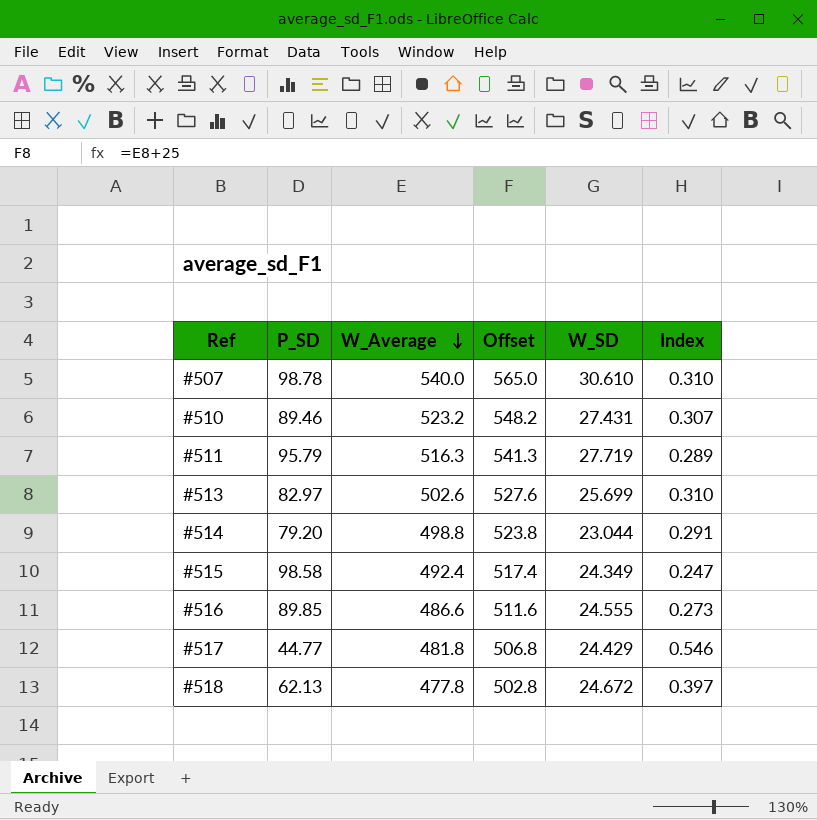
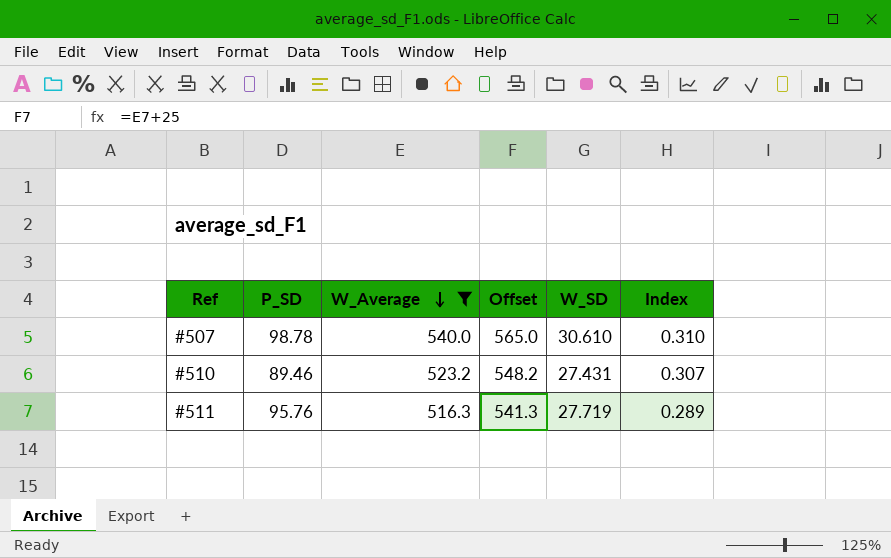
filter: none -> W_Average >= 516.3
#511 | P_SD: 95.79 -> 95.76

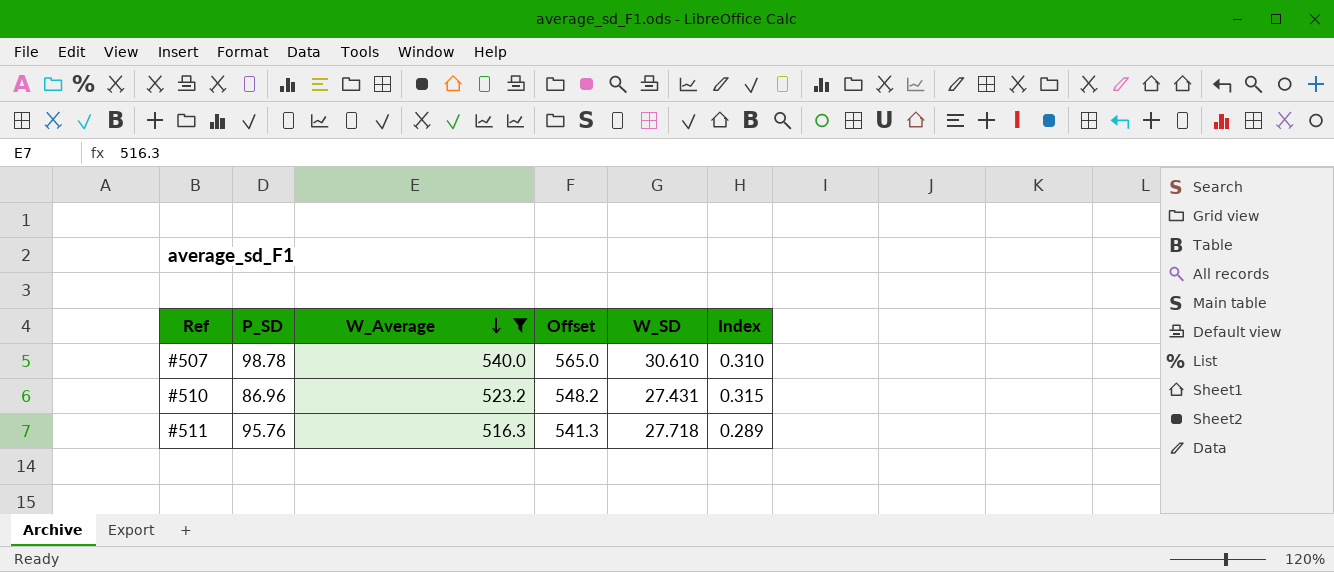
#510 | P_SD: 89.46 -> 86.96
#510 | Index: 0.307 -> 0.315
#511 | W_SD: 27.719 -> 27.718

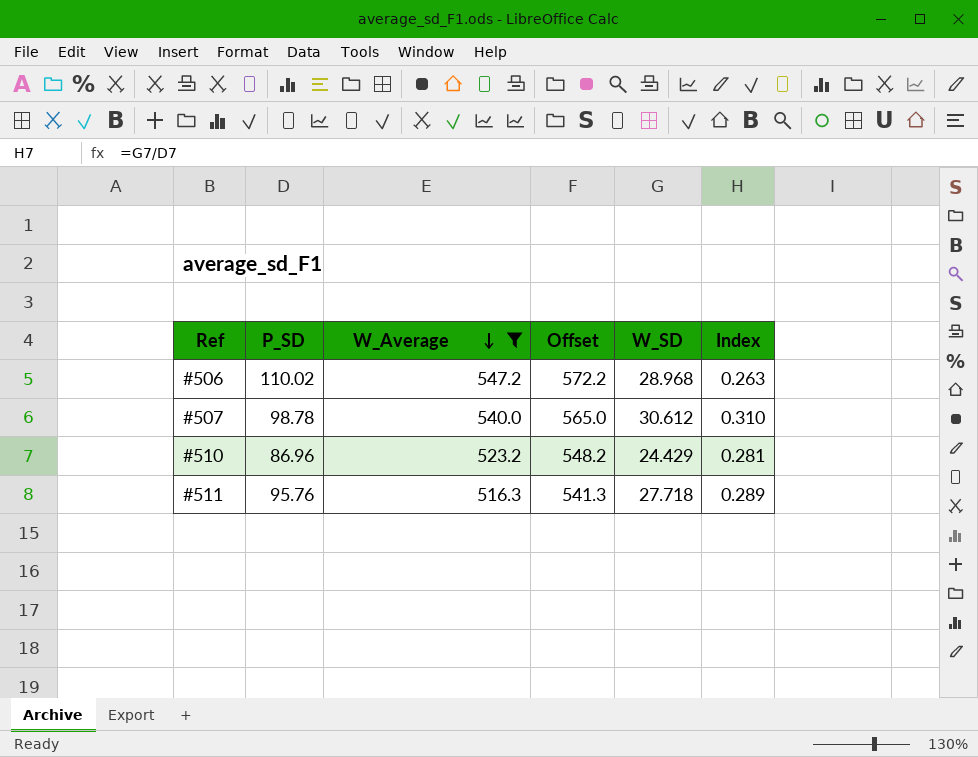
row #506: none -> 110.02 | 547.2 | 572.2 | 28.968 | 0.263
#507 | W_SD: 30.610 -> 30.612
#510 | W_SD: 27.431 -> 24.429
#510 | Index: 0.315 -> 0.281

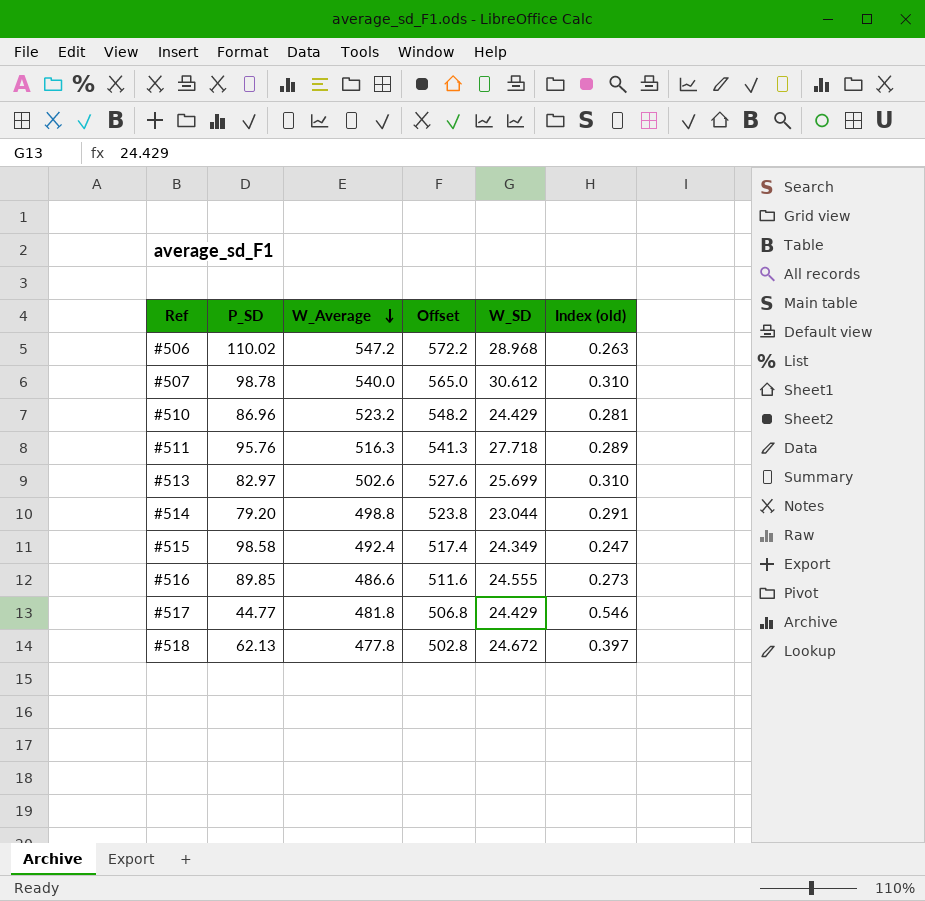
filter: W_Average >= 516.3 -> none
column name: Index -> Index (old)

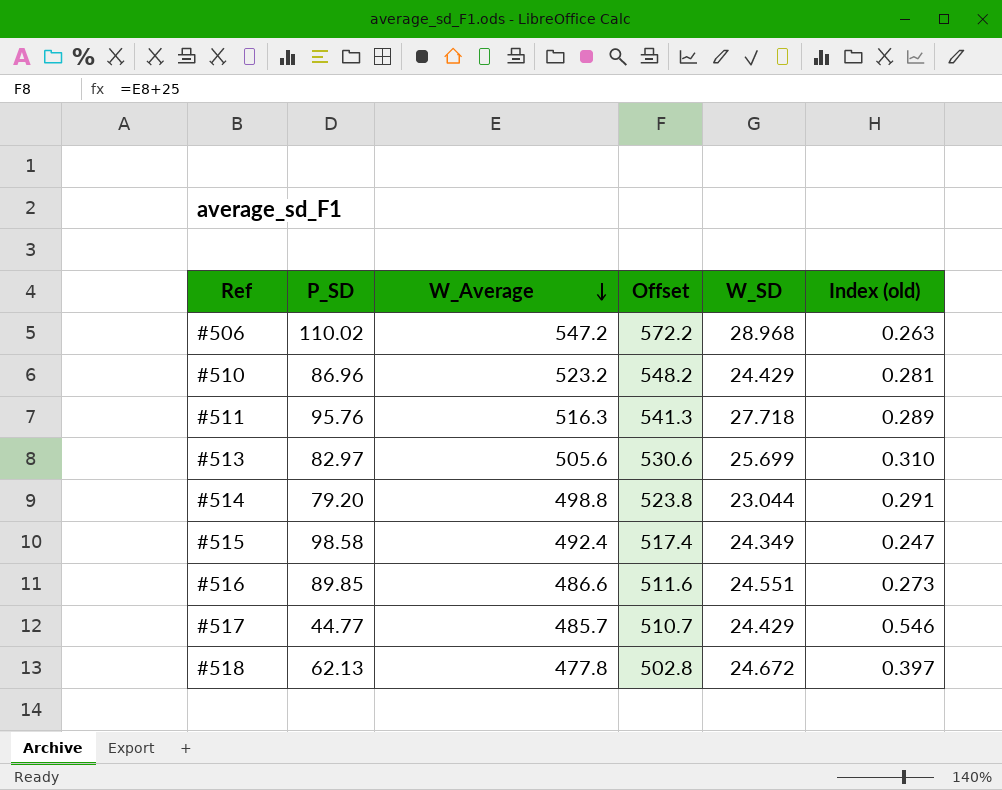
row #507: 98.78 | 540.0 | 565.0 | 30.612 | 0.310 -> none
#513 | W_Average: 502.6 -> 505.6
#513 | Offset: 527.6 -> 530.6
#516 | W_SD: 24.555 -> 24.551
#517 | W_Average: 481.8 -> 485.7
#517 | Offset: 506.8 -> 510.7

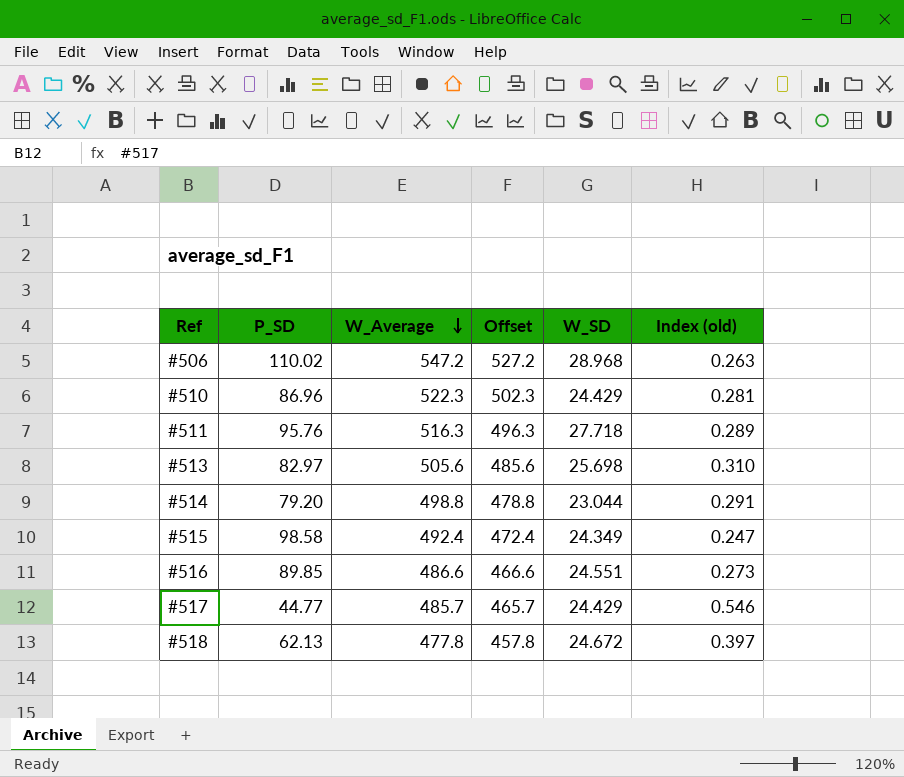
column Offset | formula: [W_Average] + 25 -> [W_Average] - 20
#510 | W_Average: 523.2 -> 522.3
#513 | W_SD: 25.699 -> 25.698

